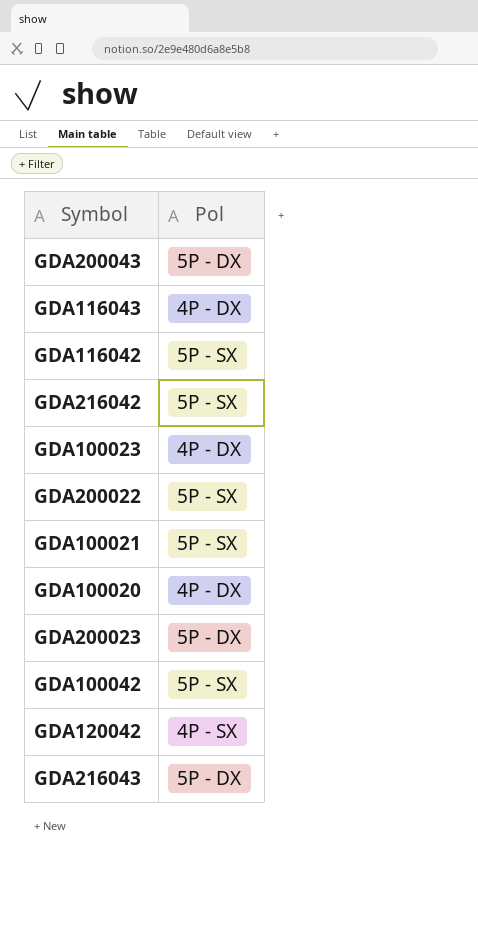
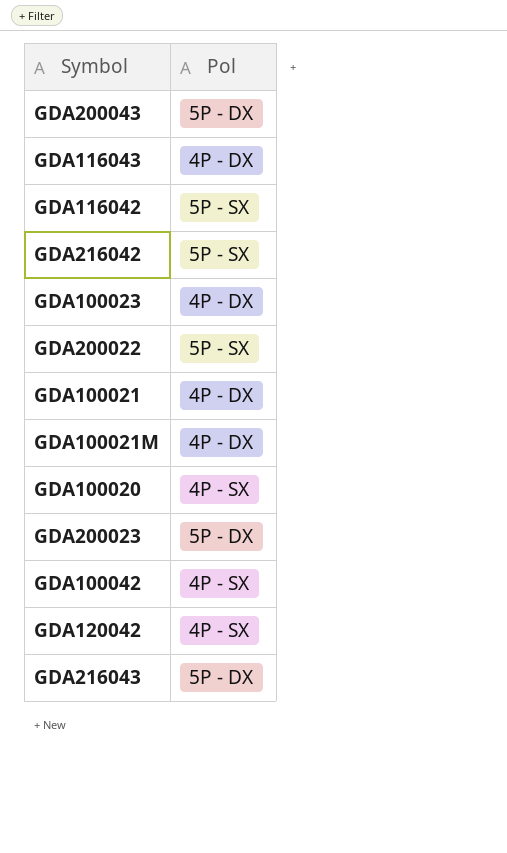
GDA100021 | Pol: 5P - SX -> 4P - DX
row GDA100021M: none -> 4P - DX
GDA100020 | Pol: 4P - DX -> 4P - SX
GDA100042 | Pol: 5P - SX -> 4P - SX

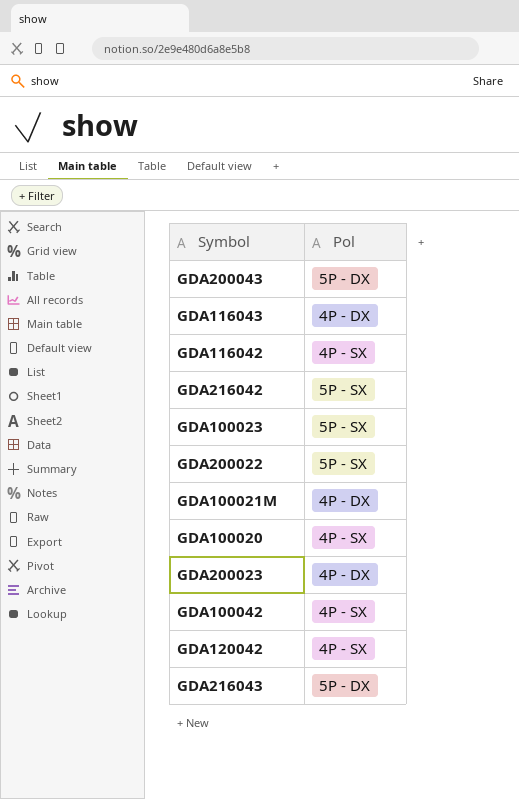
row GDA100021: 4P - DX -> none
GDA116042 | Pol: 5P - SX -> 4P - SX
GDA100023 | Pol: 4P - DX -> 5P - SX
GDA200023 | Pol: 5P - DX -> 4P - DX

